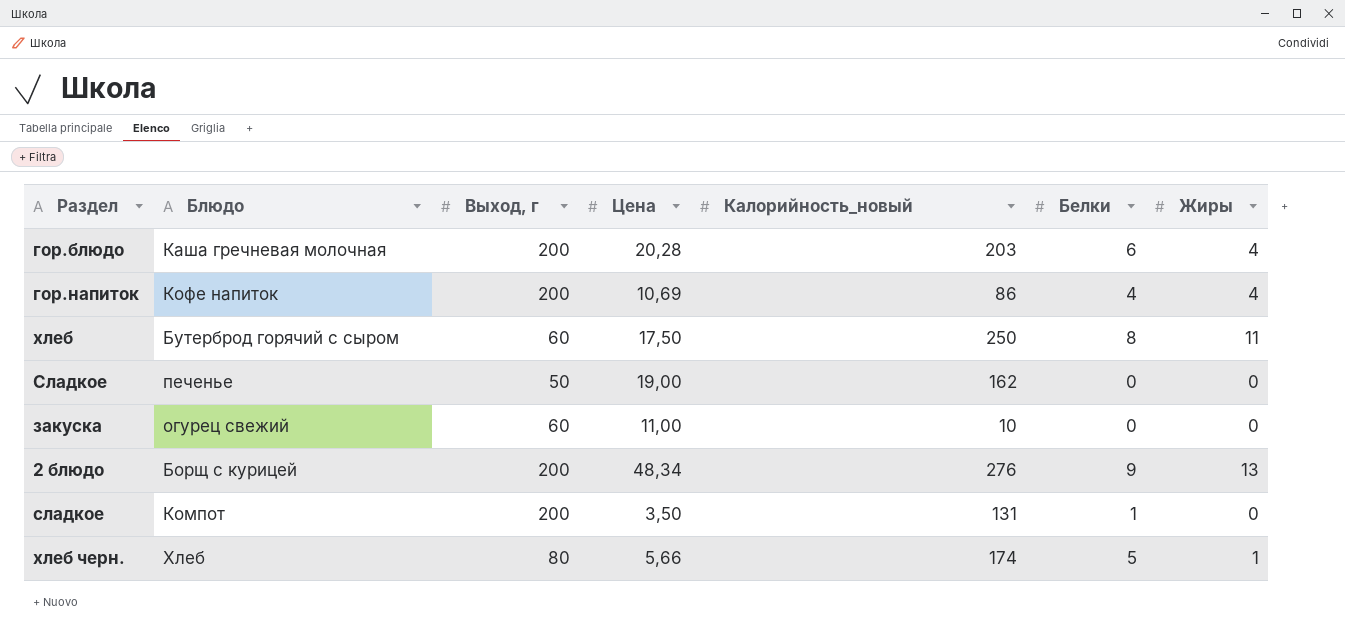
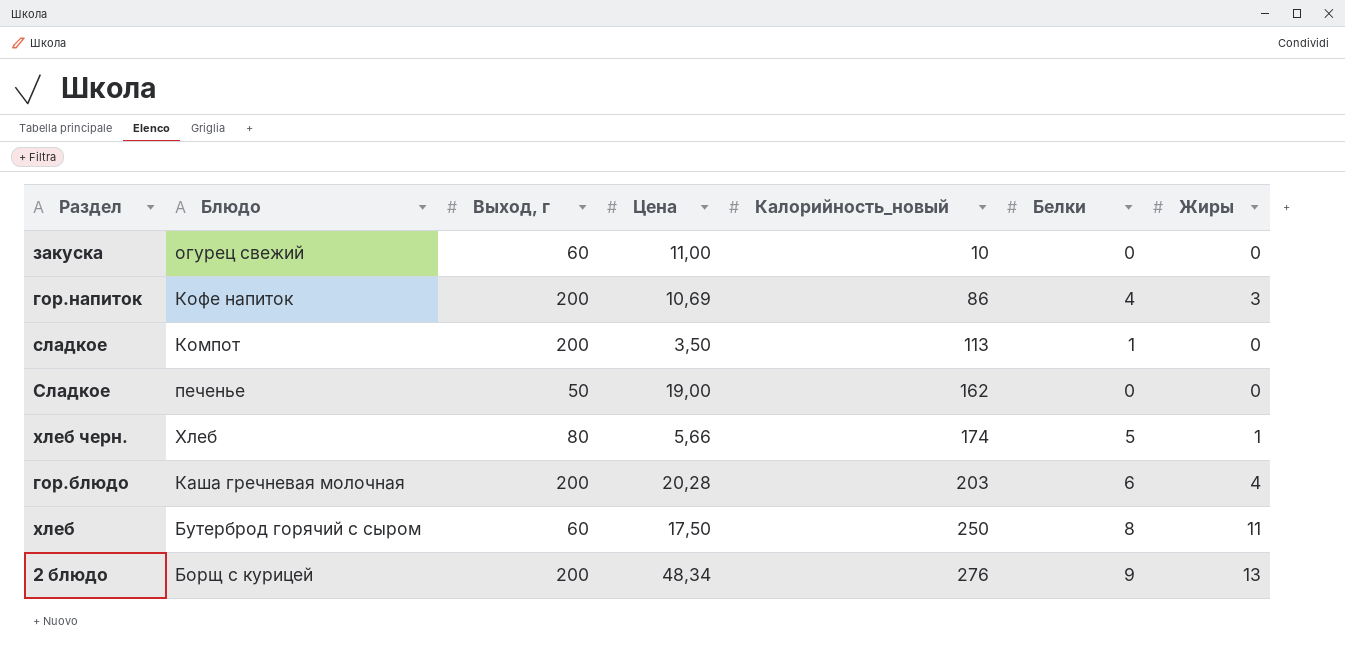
row order: none -> Калорийность_новый ascending
гор.напиток | Жиры: 4 -> 3
сладкое | Калорийность_новый: 131 -> 113

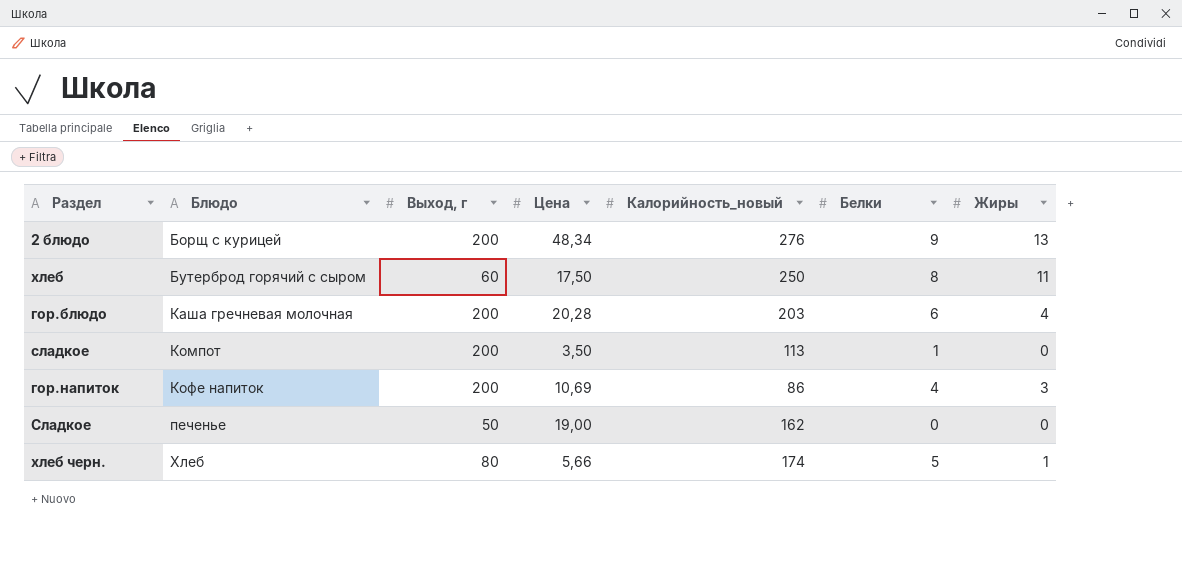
row order: Калорийность_новый ascending -> Блюдо ascending
row закуска: огурец свежий | 60 | 11,00 | 10 | 0 | 0 -> none

